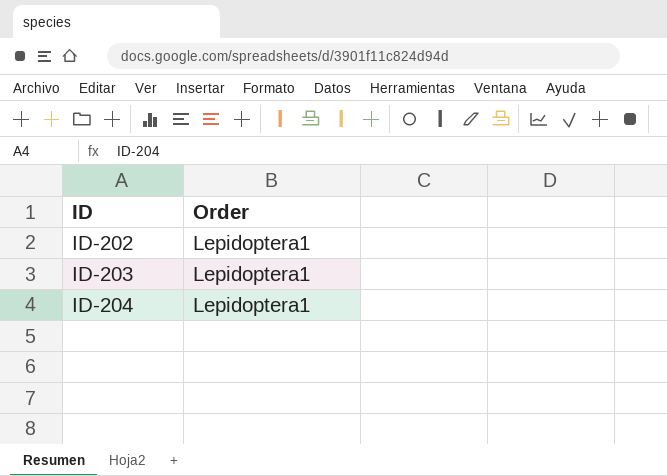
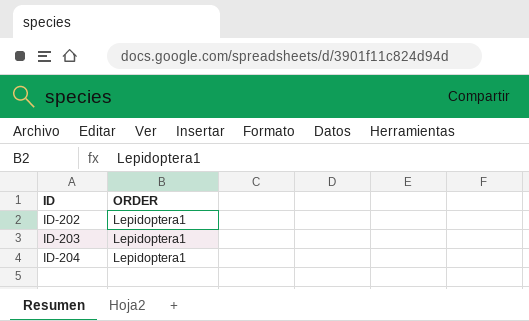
column name: Order -> ORDER

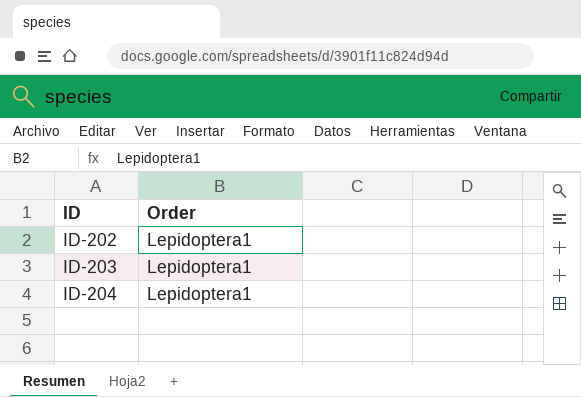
column name: ORDER -> Order

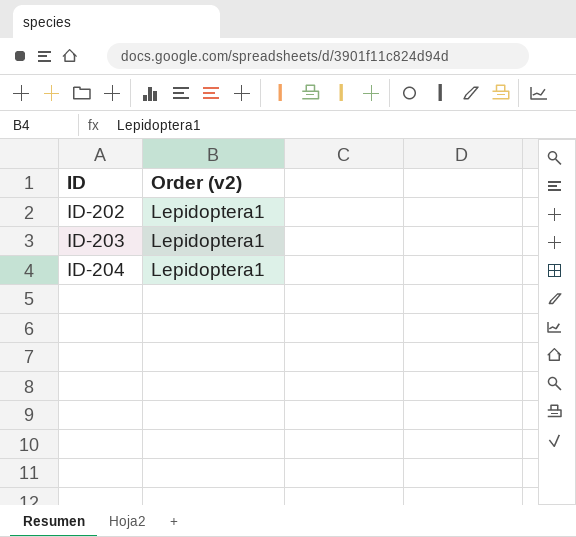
column name: Order -> Order (v2)

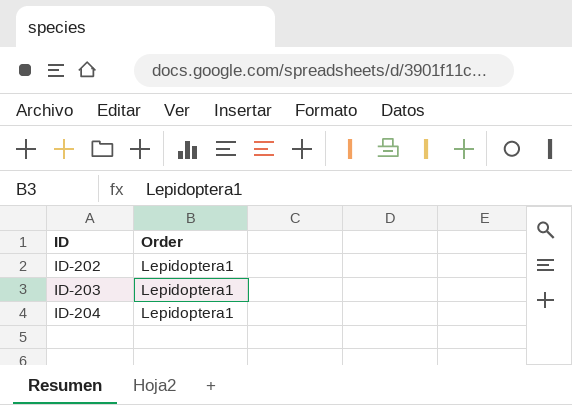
column name: Order (v2) -> Order

